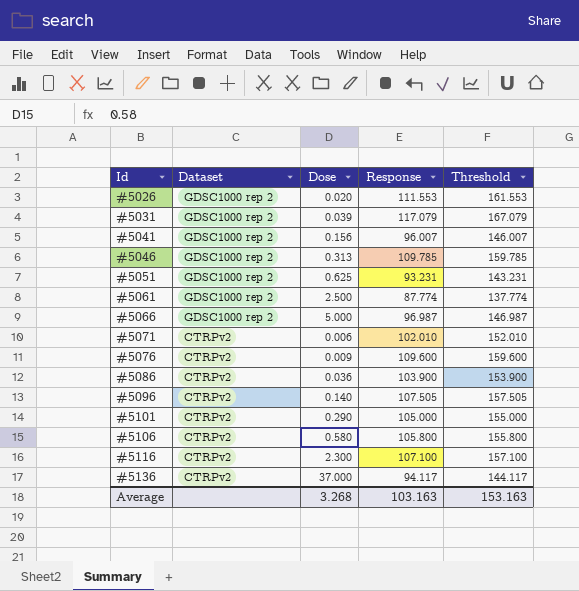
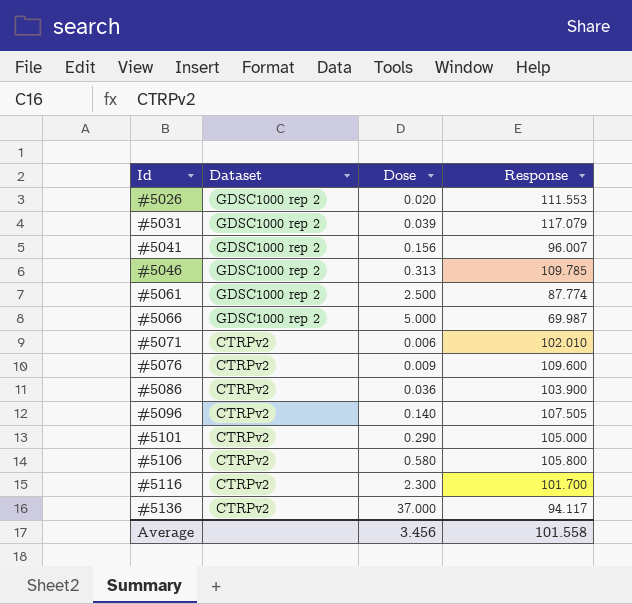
column Threshold | formula: [Response] + 50 -> none
row #5051: GDSC1000 rep 2 | 0.625 | 93.231 | 143.231 -> none
#5066 | Response: 96.987 -> 69.987
#5116 | Response: 107.100 -> 101.700
Average | Dose: 3.268 -> 3.456
Average | Response: 103.163 -> 101.558

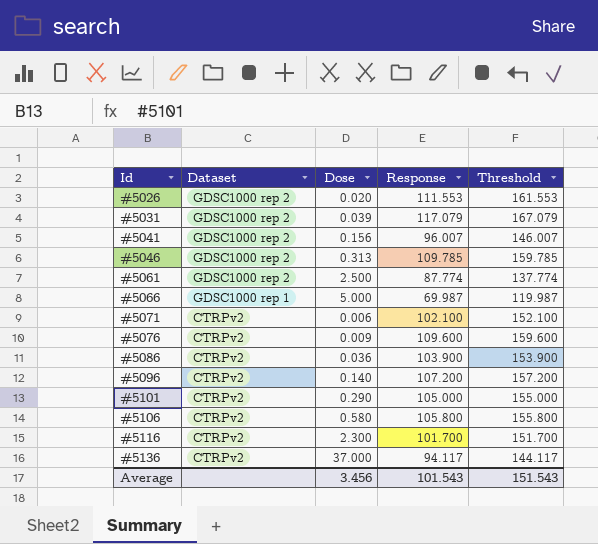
column Threshold | formula: none -> [Response] + 50
#5066 | Dataset: GDSC1000 rep 2 -> GDSC1000 rep 1
#5071 | Response: 102.010 -> 102.100
#5096 | Response: 107.505 -> 107.200
Average | Response: 101.558 -> 101.543

